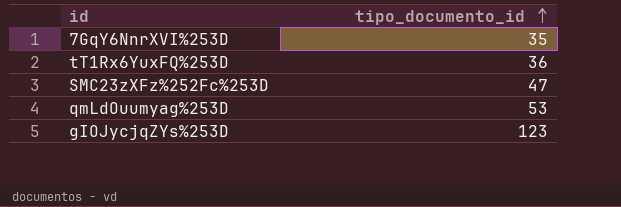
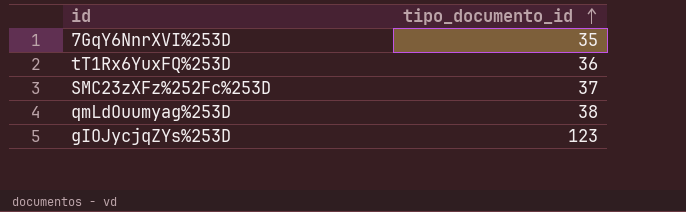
SMC23zXFz%252Fc%253D | tipo_documento_id: 47 -> 37
qmLdOuumyag%253D | tipo_documento_id: 53 -> 38

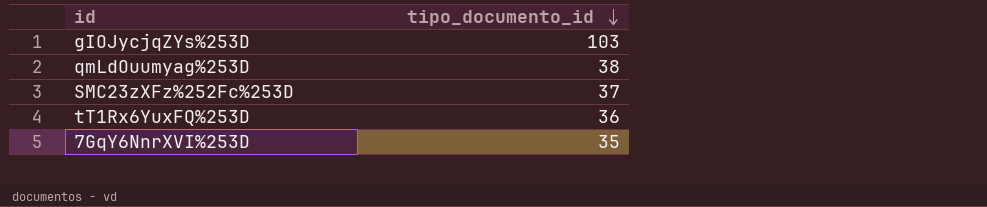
row order: tipo_documento_id ascending -> tipo_documento_id descending
gIOJycjqZYs%253D | tipo_documento_id: 123 -> 103

